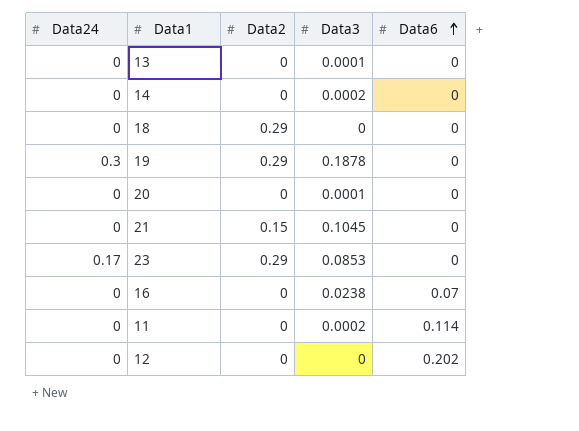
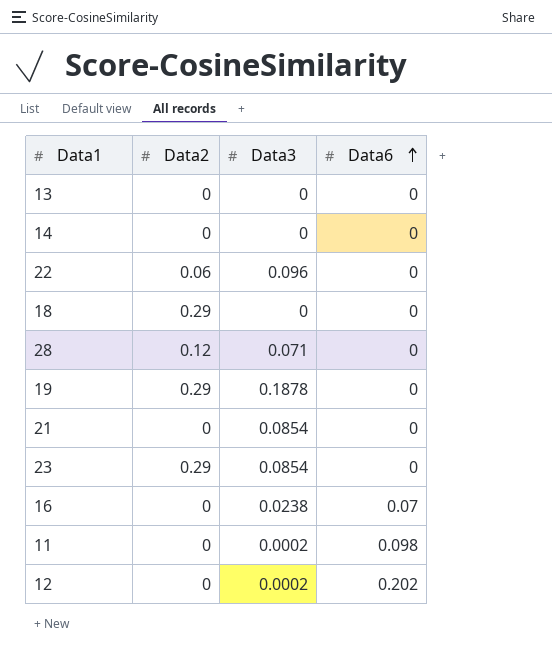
column Data24 | position: 1 -> none
row 20: 0 | 0 | 0.0001 | 0 -> none
13 | Data3: 0.0001 -> 0
14 | Data3: 0.0002 -> 0
row 22: none -> 0.06 | 0.096 | 0
row 28: none -> 0.12 | 0.071 | 0
21 | Data2: 0.15 -> 0
21 | Data3: 0.1045 -> 0.0854
23 | Data3: 0.0853 -> 0.0854
11 | Data6: 0.114 -> 0.098
12 | Data3: 0 -> 0.0002

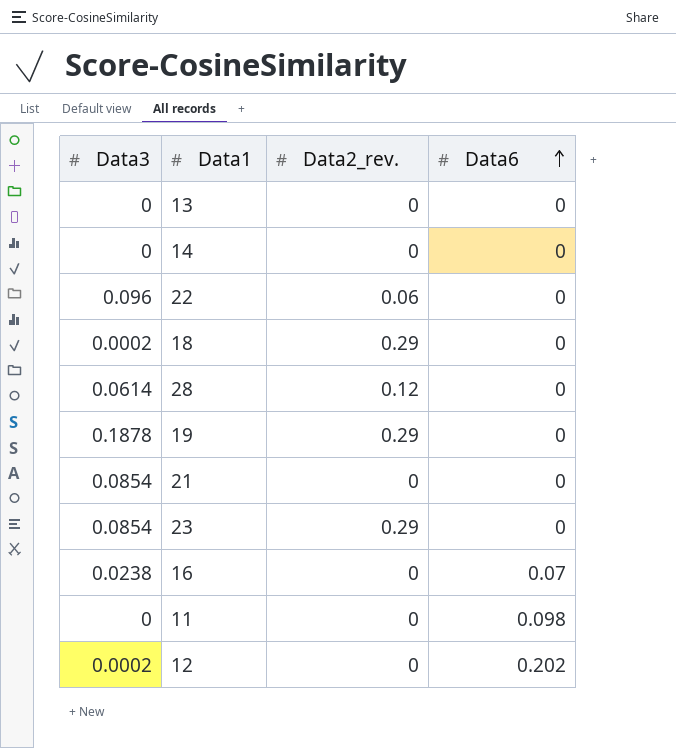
column Data3 | position: 3 -> 1
column name: Data2 -> Data2_rev.
18 | Data3: 0 -> 0.0002
28 | Data3: 0.071 -> 0.0614
11 | Data3: 0.0002 -> 0

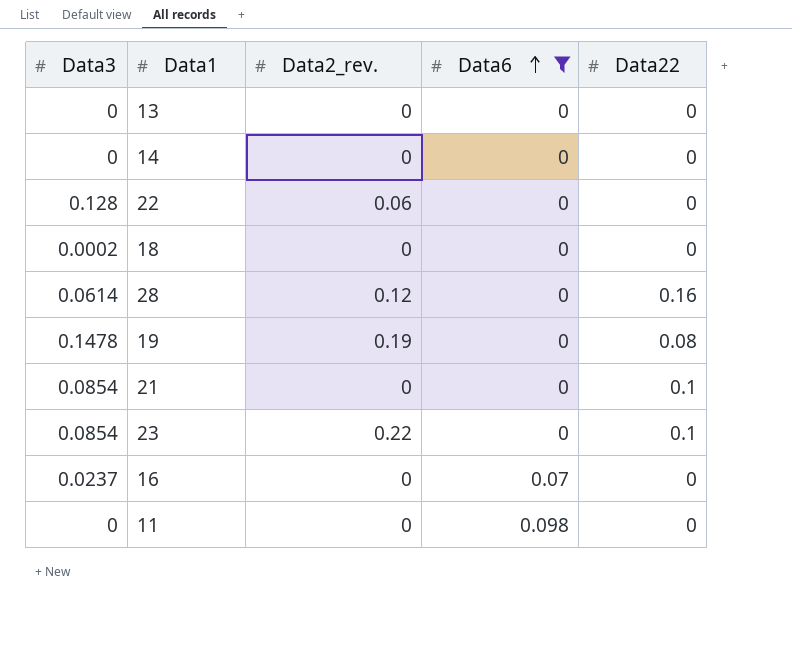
filter: none -> Data6 != 0.202
column Data22 | position: none -> 5
22 | Data3: 0.096 -> 0.128
18 | Data2_rev.: 0.29 -> 0
19 | Data3: 0.1878 -> 0.1478
19 | Data2_rev.: 0.29 -> 0.19
23 | Data2_rev.: 0.29 -> 0.22
16 | Data3: 0.0238 -> 0.0237

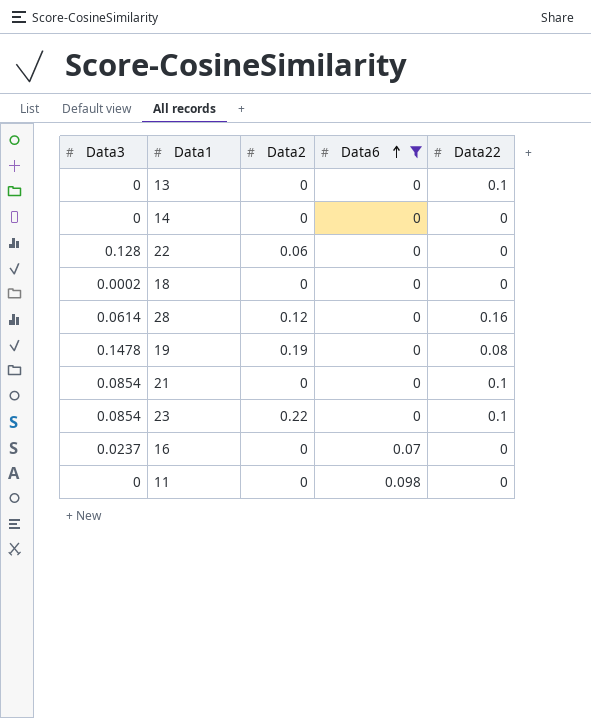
column name: Data2_rev. -> Data2
13 | Data22: 0 -> 0.1

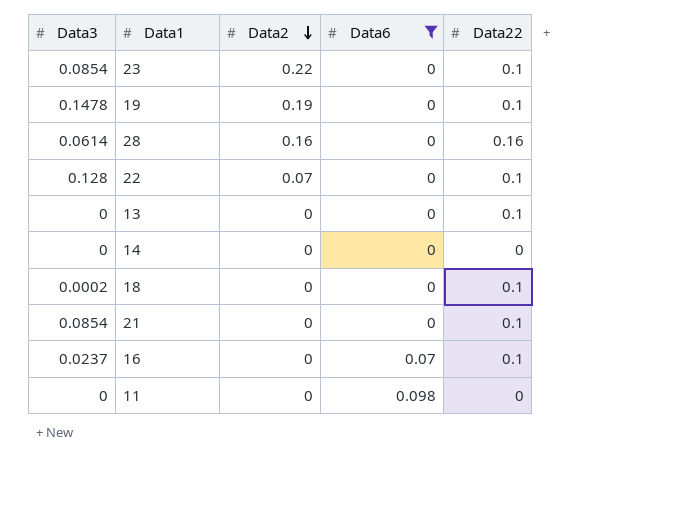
row order: Data6 ascending -> Data2 descending
19 | Data22: 0.08 -> 0.1
28 | Data2: 0.12 -> 0.16
22 | Data2: 0.06 -> 0.07
22 | Data22: 0 -> 0.1
18 | Data22: 0 -> 0.1
16 | Data22: 0 -> 0.1

